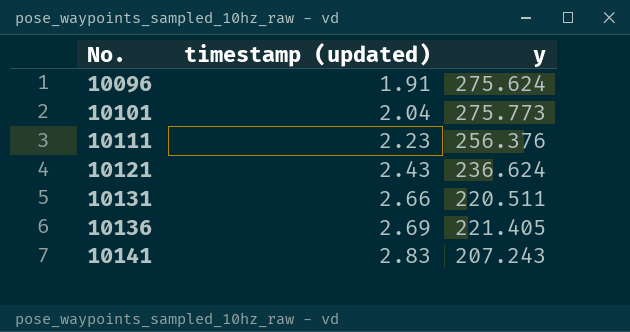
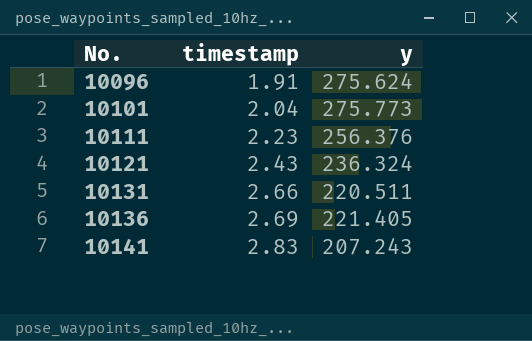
column name: timestamp (updated) -> timestamp
10121 | y: 236.624 -> 236.324

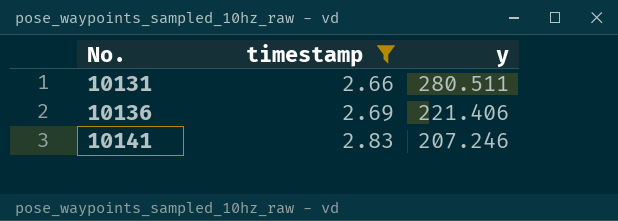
filter: none -> timestamp >= 2.66
10131 | y: 220.511 -> 280.511
10136 | y: 221.405 -> 221.406
10141 | y: 207.243 -> 207.246

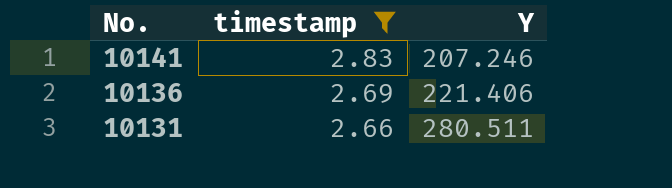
row order: No. ascending -> No. descending
column name: y -> Y

